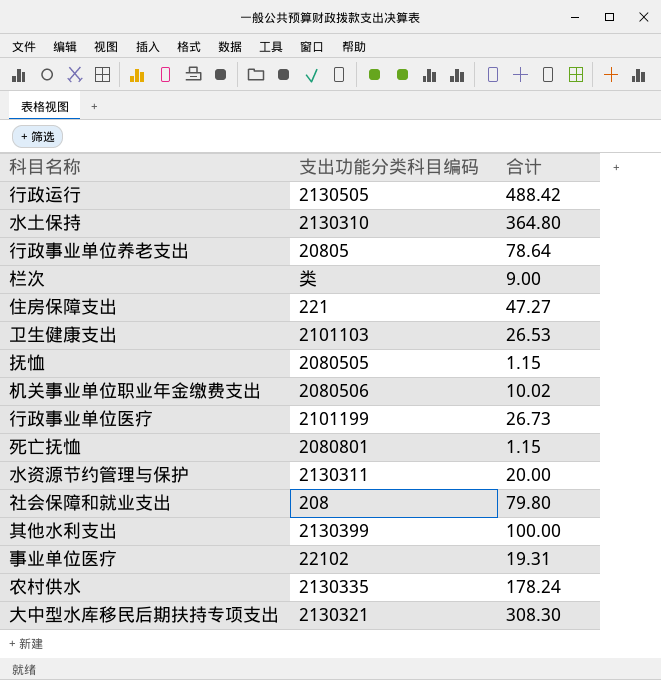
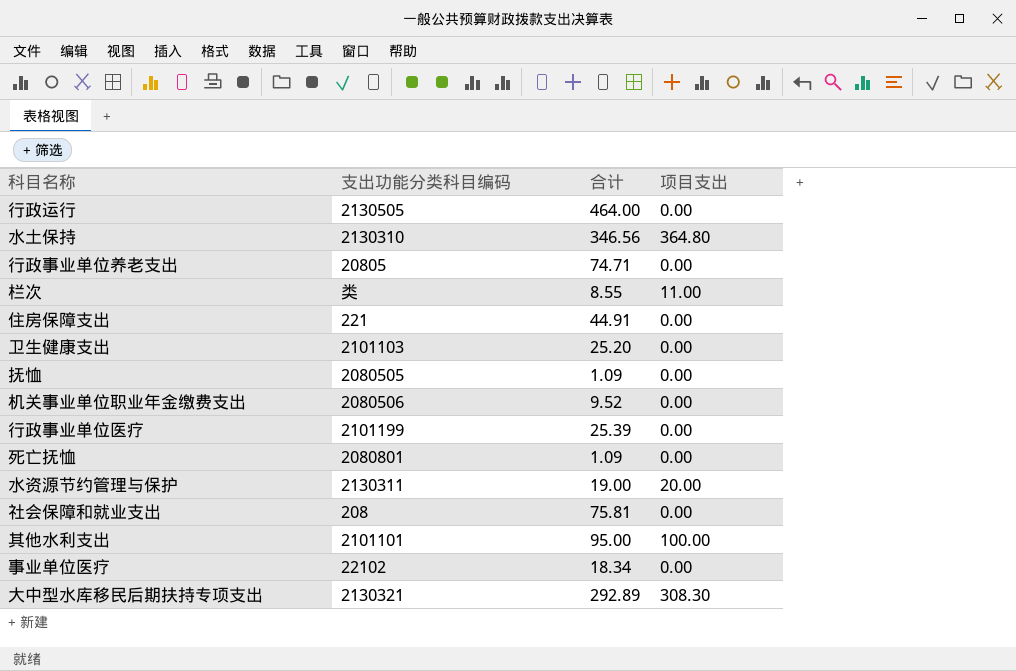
column 项目支出 | position: none -> 4
row 农村供水: 2130335 | 178.24 -> none
行政运行 | 合计: 488.42 -> 464.00
水土保持 | 合计: 364.80 -> 346.56
行政事业单位养老支出 | 合计: 78.64 -> 74.71
栏次 | 合计: 9.00 -> 8.55
住房保障支出 | 合计: 47.27 -> 44.91
卫生健康支出 | 合计: 26.53 -> 25.20
抚恤 | 合计: 1.15 -> 1.09
机关事业单位职业年金缴费支出 | 合计: 10.02 -> 9.52
行政事业单位医疗 | 合计: 26.73 -> 25.39
死亡抚恤 | 合计: 1.15 -> 1.09
水资源节约管理与保护 | 合计: 20.00 -> 19.00
社会保障和就业支出 | 合计: 79.80 -> 75.81
其他水利支出 | 支出功能分类科目编码: 2130399 -> 2101101
其他水利支出 | 合计: 100.00 -> 95.00
事业单位医疗 | 合计: 19.31 -> 18.34
大中型水库移民后期扶持专项支出 | 合计: 308.30 -> 292.89

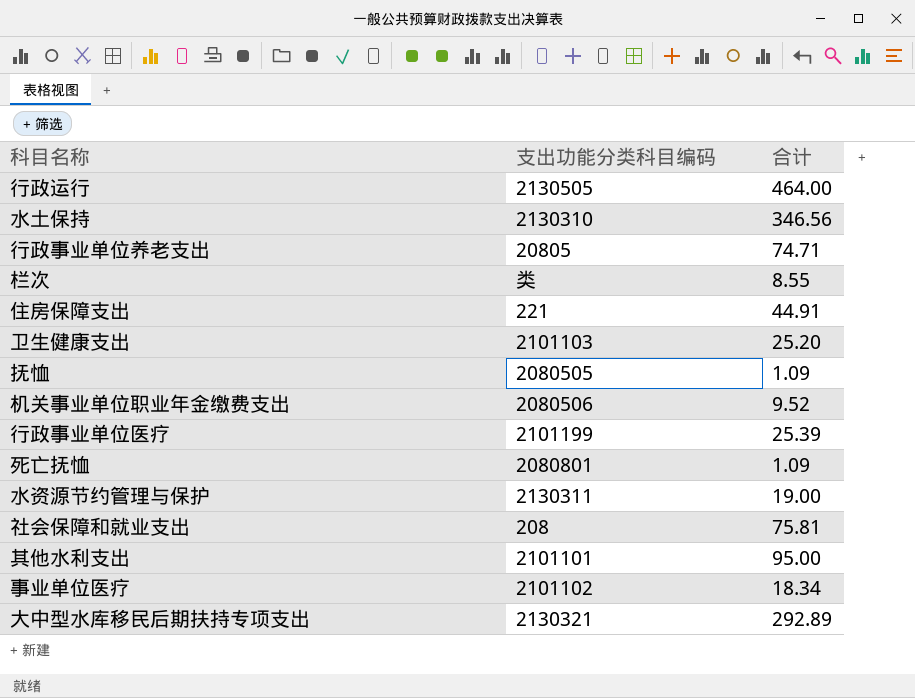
column 项目支出 | position: 4 -> none
事业单位医疗 | 支出功能分类科目编码: 22102 -> 2101102

